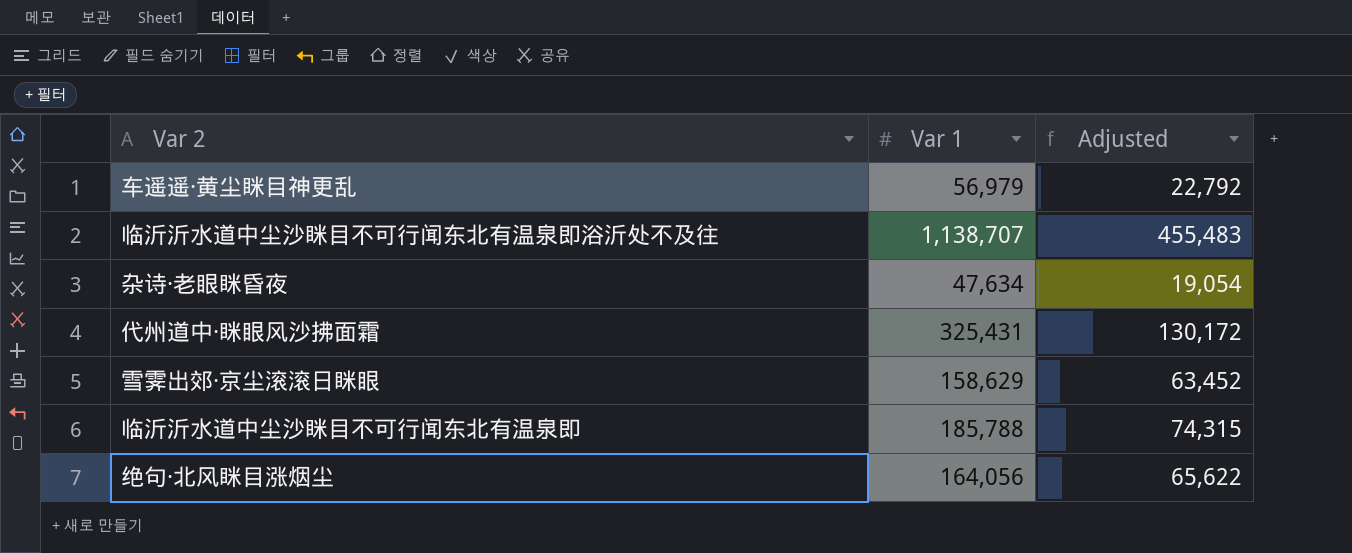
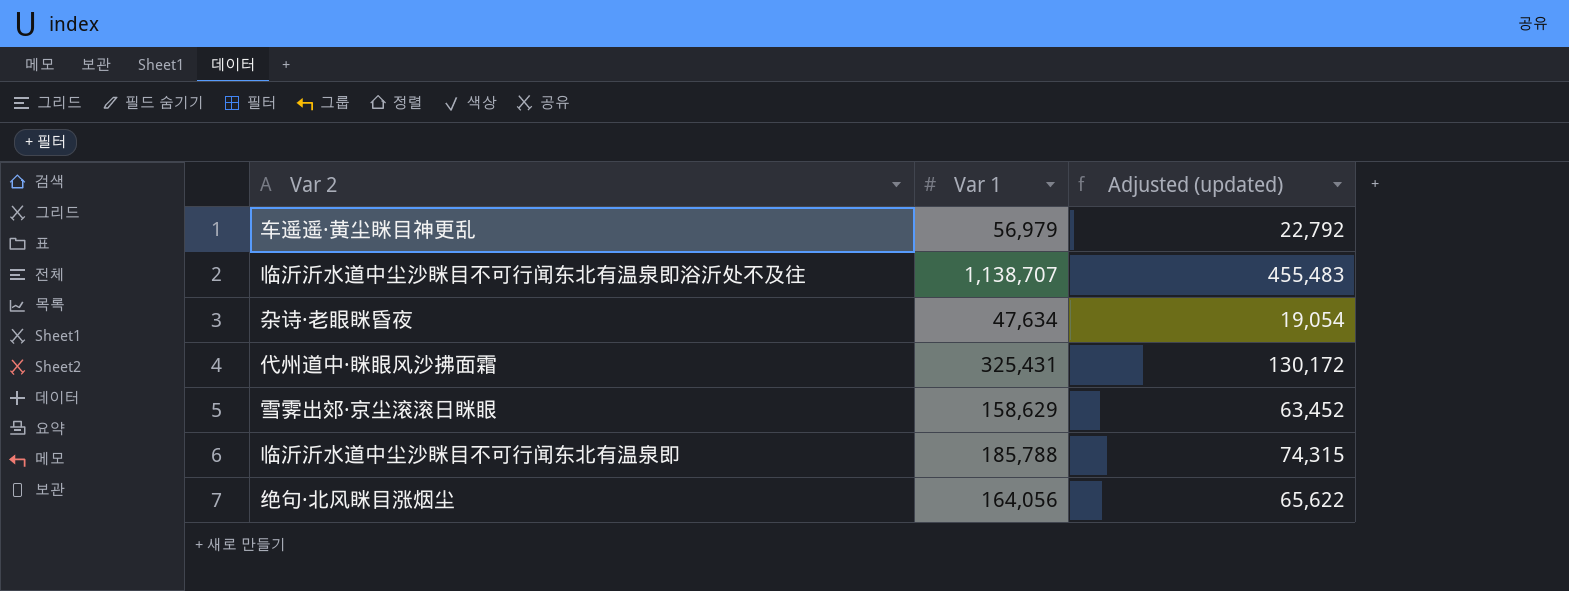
column name: Adjusted -> Adjusted (updated)

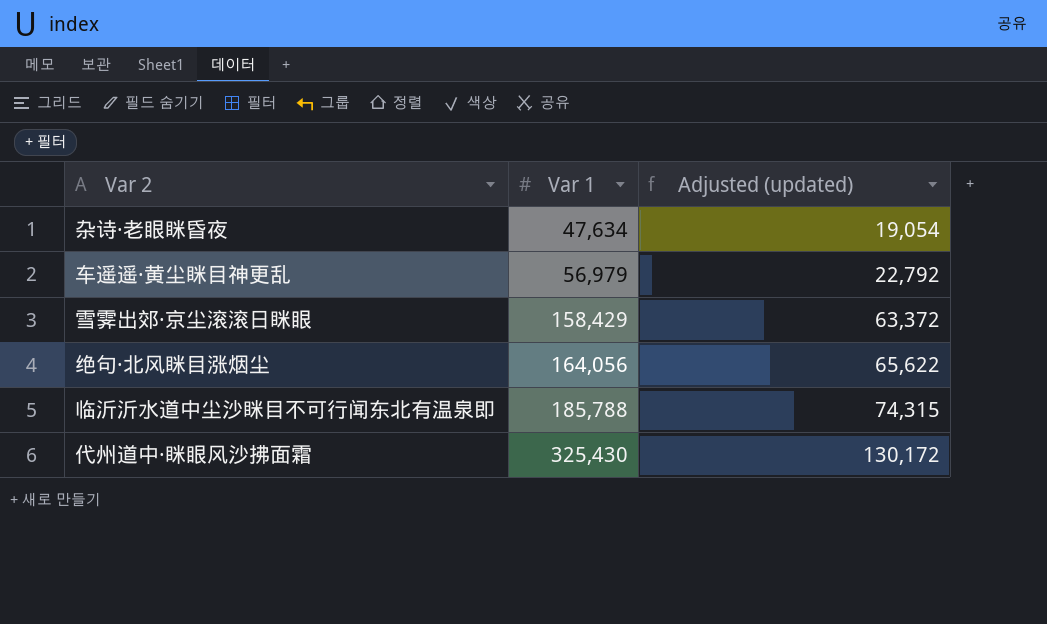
row order: none -> Var 1 ascending
row 临沂沂水道中尘沙眯目不可行闻东北有温泉即浴沂处不及往: 1,138,707 | 455,483 -> none
雪霁出郊·京尘滚滚日眯眼 | Var 1: 158,629 -> 158,429
雪霁出郊·京尘滚滚日眯眼 | Adjusted (updated): 63,452 -> 63,372
代州道中·眯眼风沙拂面霜 | Var 1: 325,431 -> 325,430

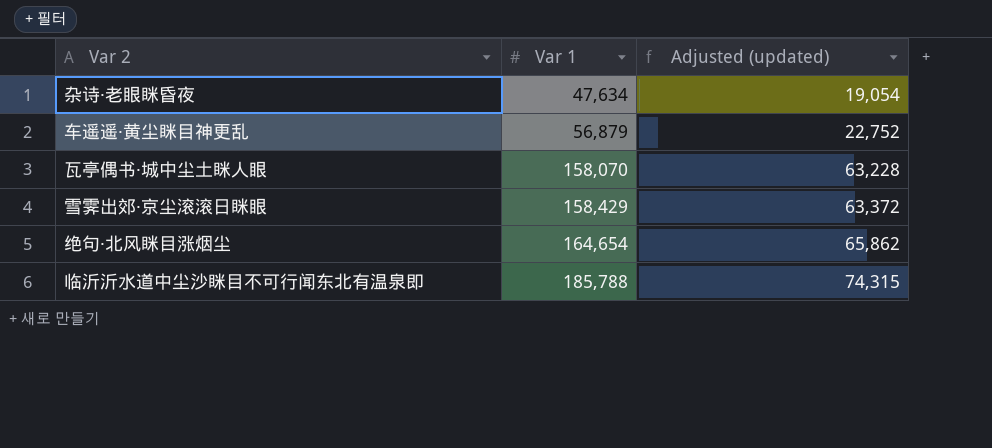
row 代州道中·眯眼风沙拂面霜: 325,430 | 130,172 -> none
车遥遥·黄尘眯目神更乱 | Var 1: 56,979 -> 56,879
车遥遥·黄尘眯目神更乱 | Adjusted (updated): 22,792 -> 22,752
row 瓦亭偶书·城中尘土眯人眼: none -> 158,070 | 63,228
绝句·北风眯目涨烟尘 | Var 1: 164,056 -> 164,654
绝句·北风眯目涨烟尘 | Adjusted (updated): 65,622 -> 65,862

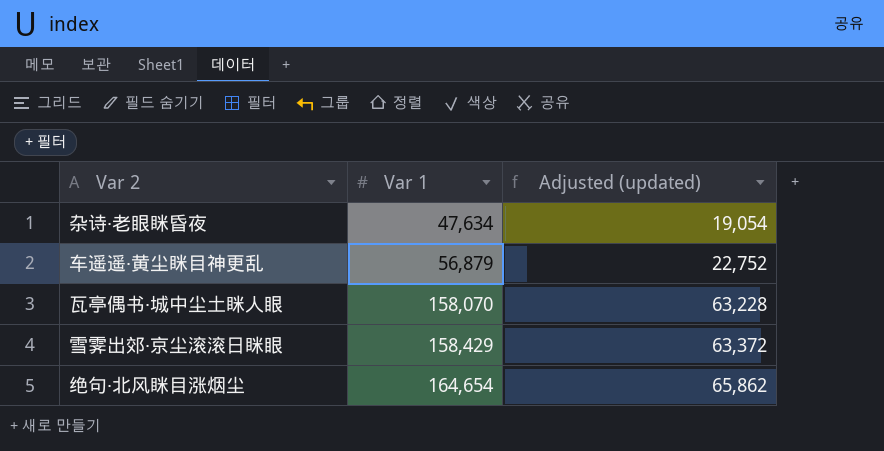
row 临沂沂水道中尘沙眯目不可行闻东北有温泉即: 185,788 | 74,315 -> none

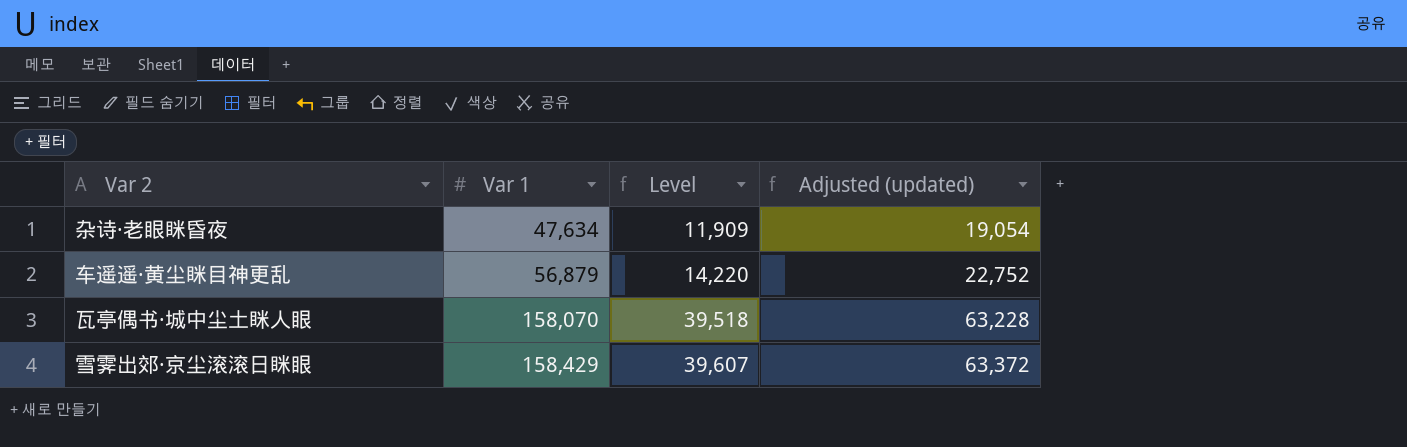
column Level | formula: none -> [Var 1] * 0.25
row 绝句·北风眯目涨烟尘: 164,654 | 65,862 -> none

